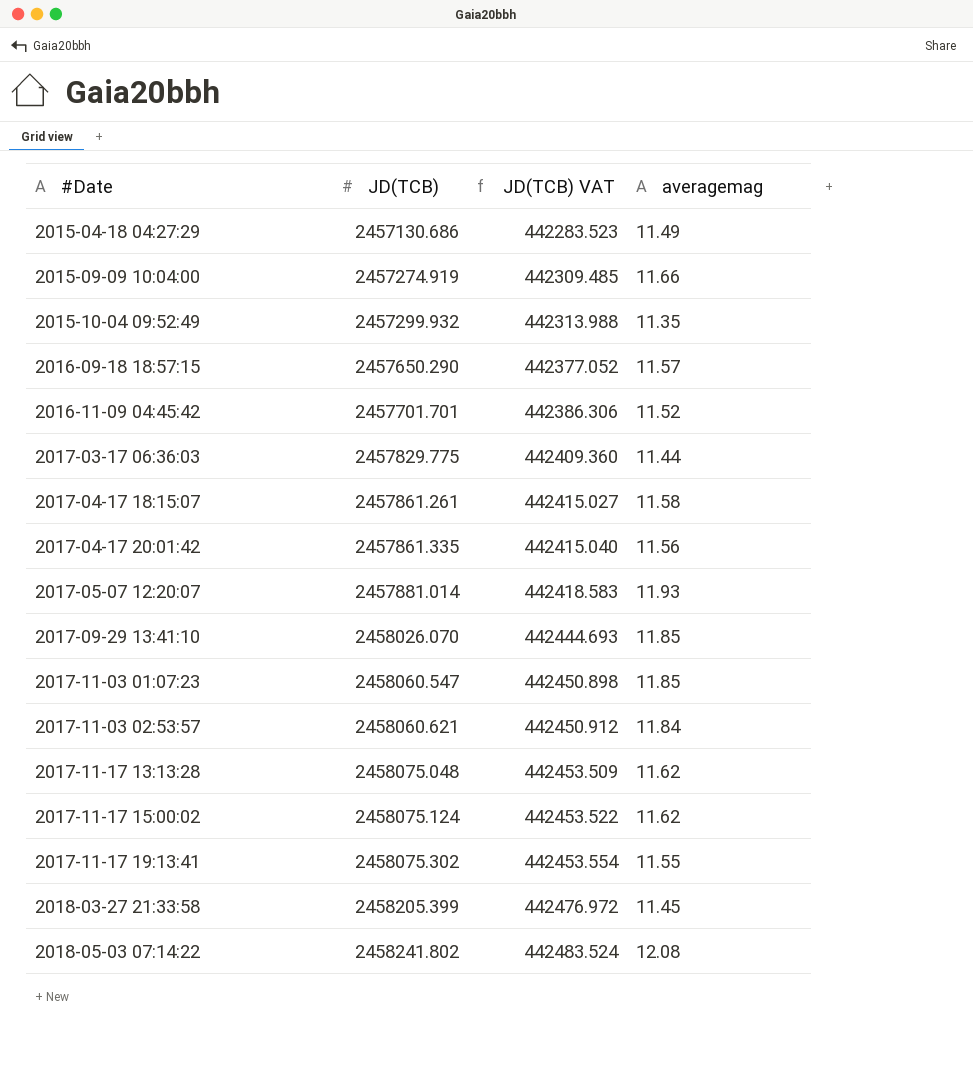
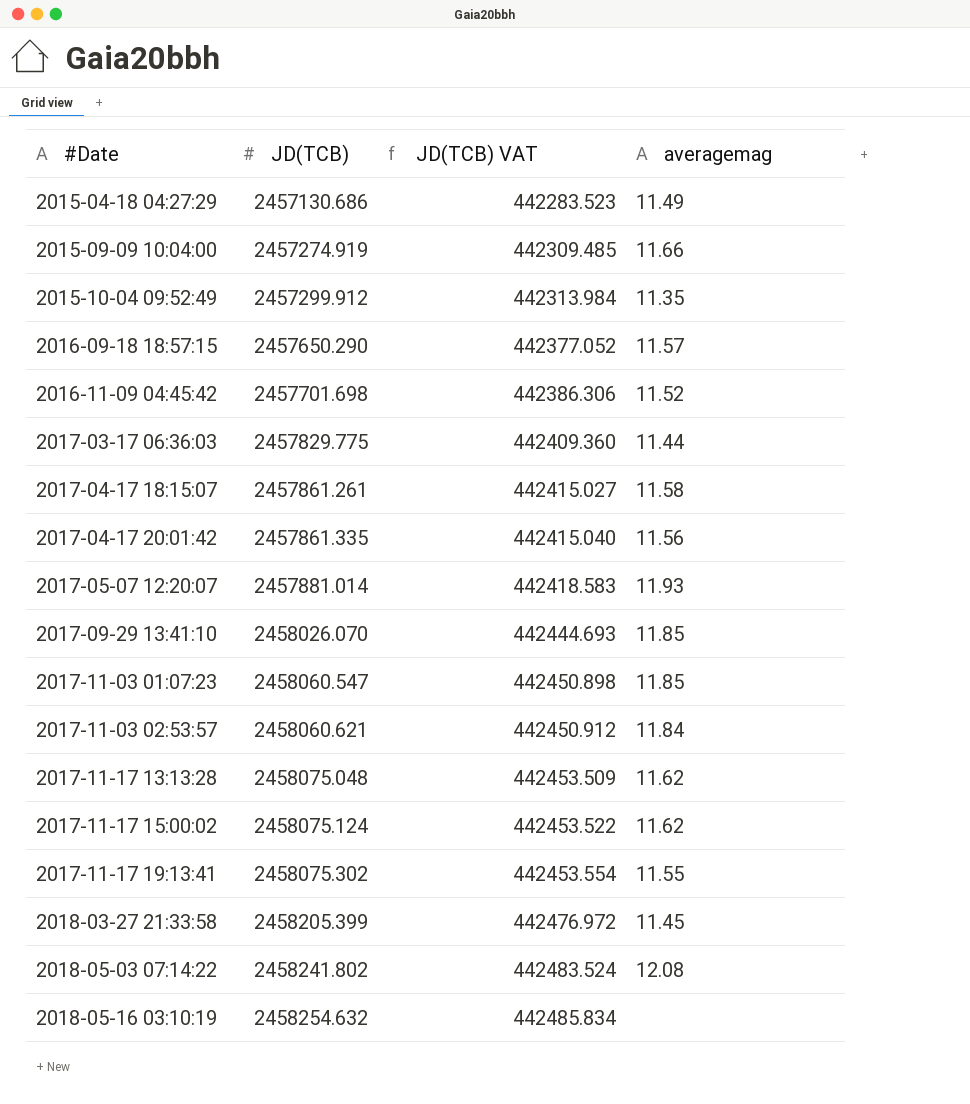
2015-10-04 09:52:49 | JD(TCB): 2457299.932 -> 2457299.912
2015-10-04 09:52:49 | JD(TCB) VAT: 442313.988 -> 442313.984
2016-11-09 04:45:42 | JD(TCB): 2457701.701 -> 2457701.698
row 2018-05-16 03:10:19: none -> 2458254.632 | 442485.834 | none

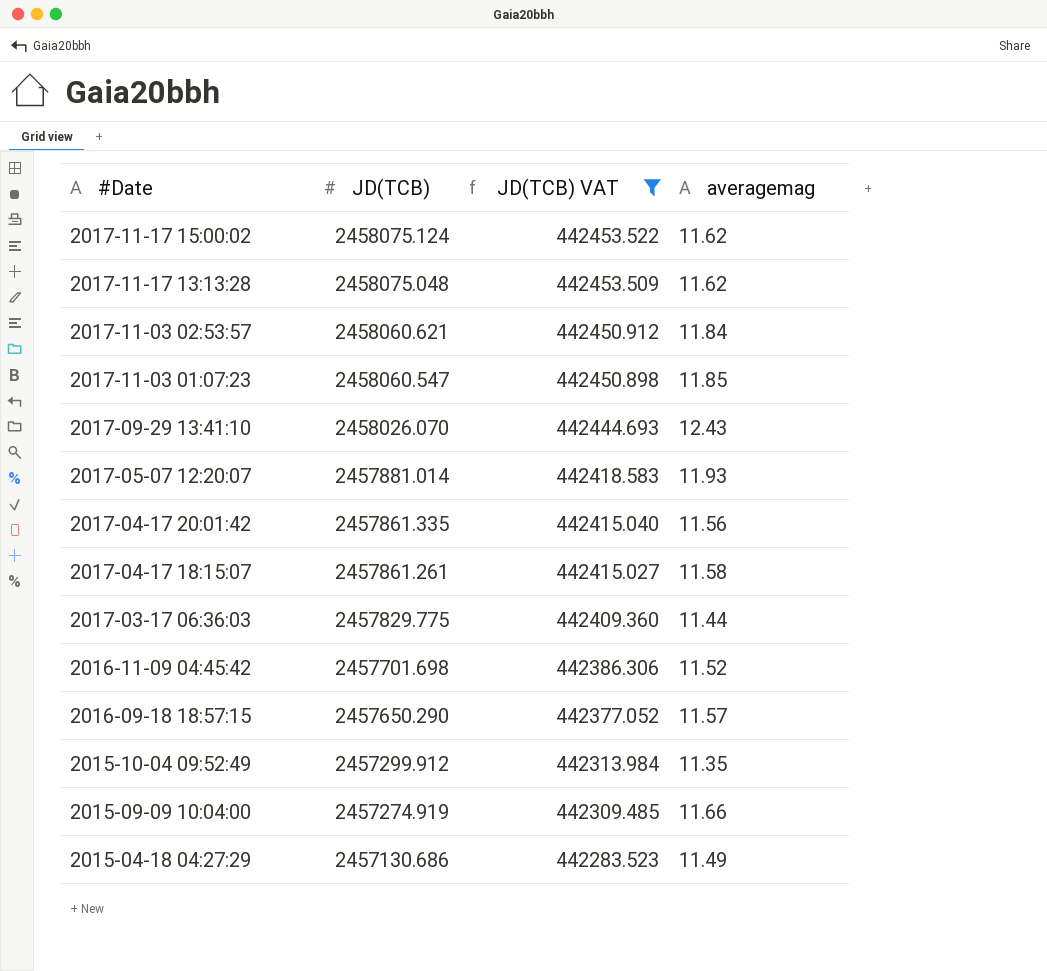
filter: none -> JD(TCB) VAT <= 442453.522
row order: #Date ascending -> #Date descending
2017-09-29 13:41:10 | averagemag: 11.85 -> 12.43

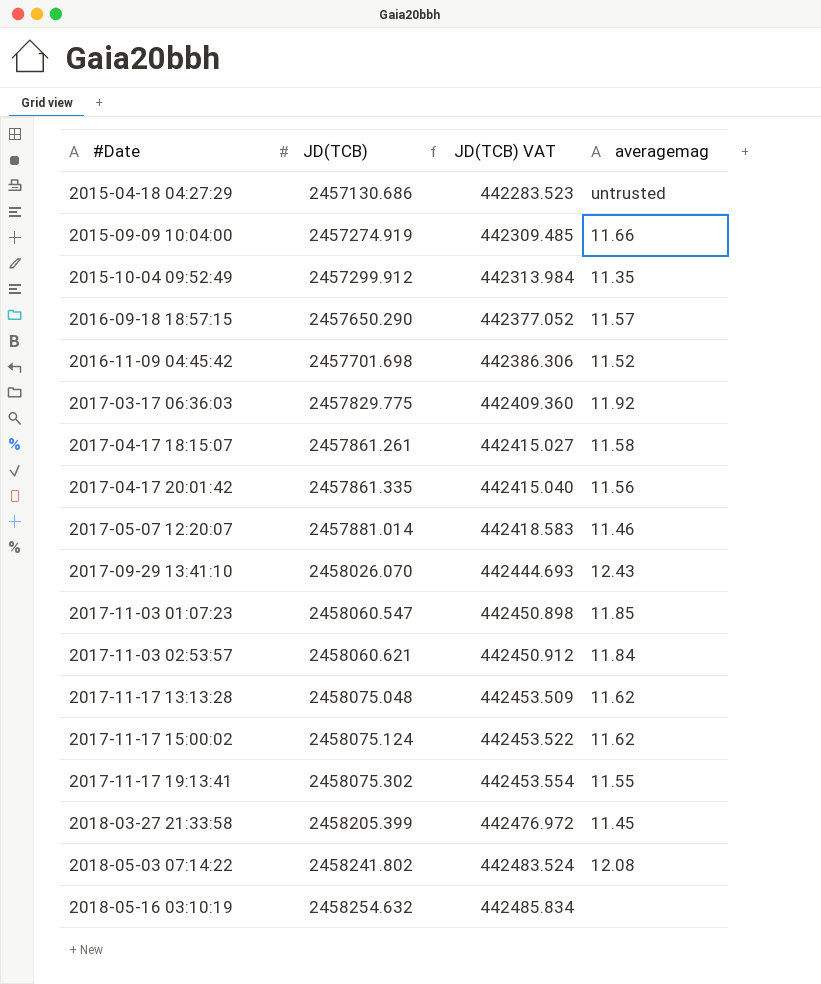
filter: JD(TCB) VAT <= 442453.522 -> none
row order: #Date descending -> #Date ascending
2015-04-18 04:27:29 | averagemag: 11.49 -> untrusted
2017-03-17 06:36:03 | averagemag: 11.44 -> 11.92
2017-05-07 12:20:07 | averagemag: 11.93 -> 11.46

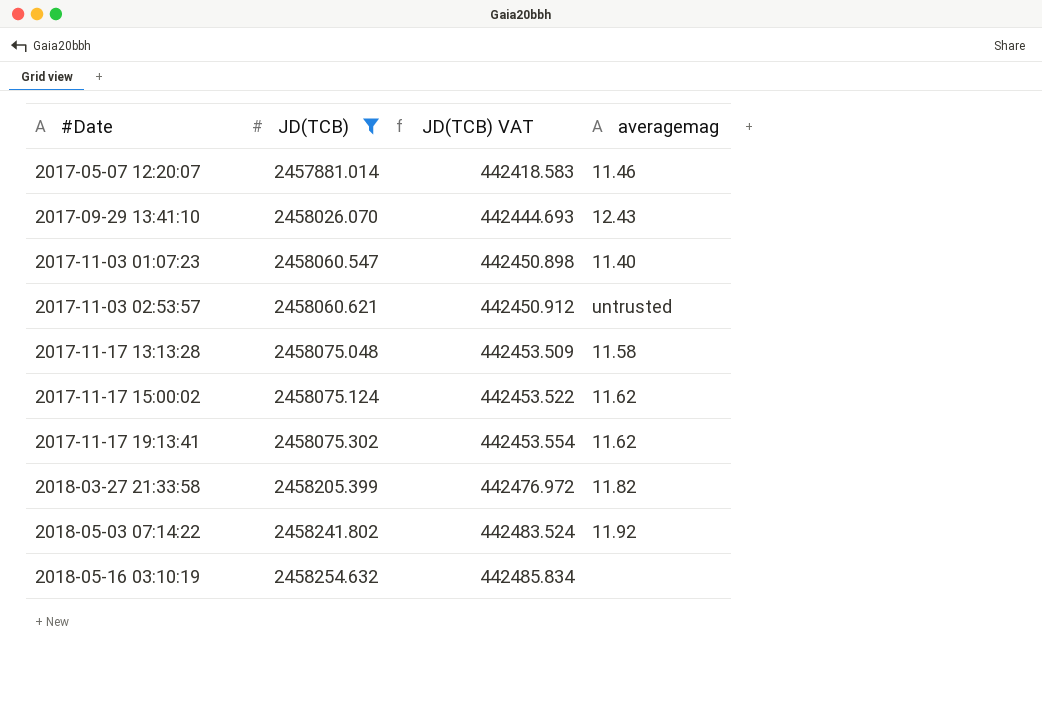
filter: none -> JD(TCB) >= 2457881.014
2017-11-03 01:07:23 | averagemag: 11.85 -> 11.40
2017-11-03 02:53:57 | averagemag: 11.84 -> untrusted
2017-11-17 13:13:28 | averagemag: 11.62 -> 11.58
2017-11-17 19:13:41 | averagemag: 11.55 -> 11.62
2018-03-27 21:33:58 | averagemag: 11.45 -> 11.82
2018-05-03 07:14:22 | averagemag: 12.08 -> 11.92

